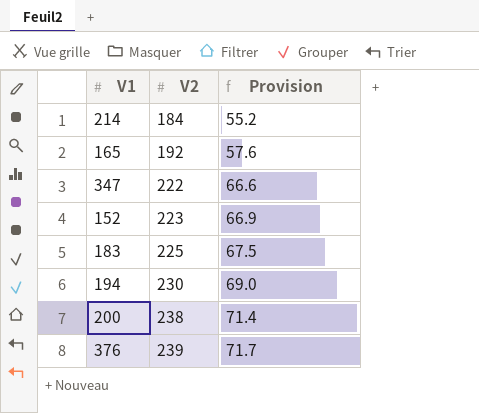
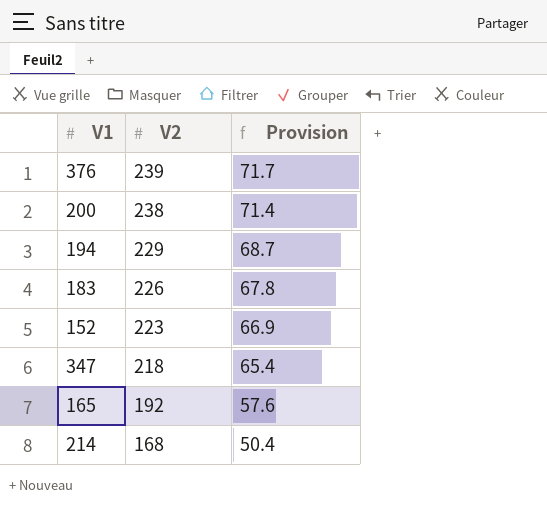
row order: V2 ascending -> V2 descending
194 | V2: 230 -> 229
194 | Provision: 69.0 -> 68.7
183 | V2: 225 -> 226
183 | Provision: 67.5 -> 67.8
347 | V2: 222 -> 218
347 | Provision: 66.6 -> 65.4
214 | V2: 184 -> 168
214 | Provision: 55.2 -> 50.4

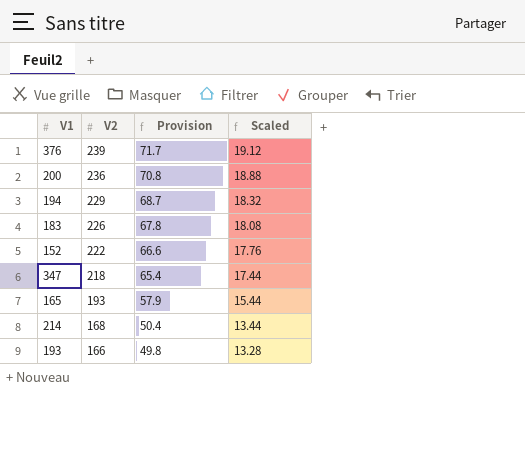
column Scaled | formula: none -> [V2] * 0.08
200 | V2: 238 -> 236
200 | Provision: 71.4 -> 70.8
152 | V2: 223 -> 222
152 | Provision: 66.9 -> 66.6
165 | V2: 192 -> 193
165 | Provision: 57.6 -> 57.9
row 193: none -> 166 | 49.8 | 13.28

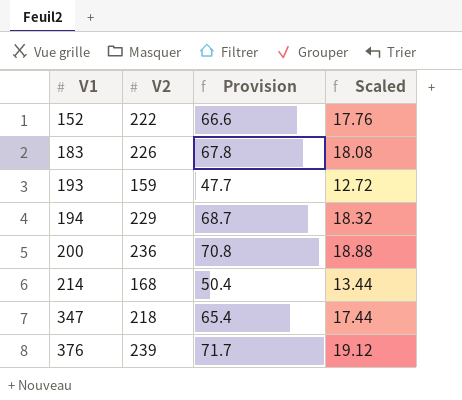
row order: V2 descending -> V1 ascending
row 165: 193 | 57.9 | 15.44 -> none
193 | V2: 166 -> 159
193 | Provision: 49.8 -> 47.7
193 | Scaled: 13.28 -> 12.72

